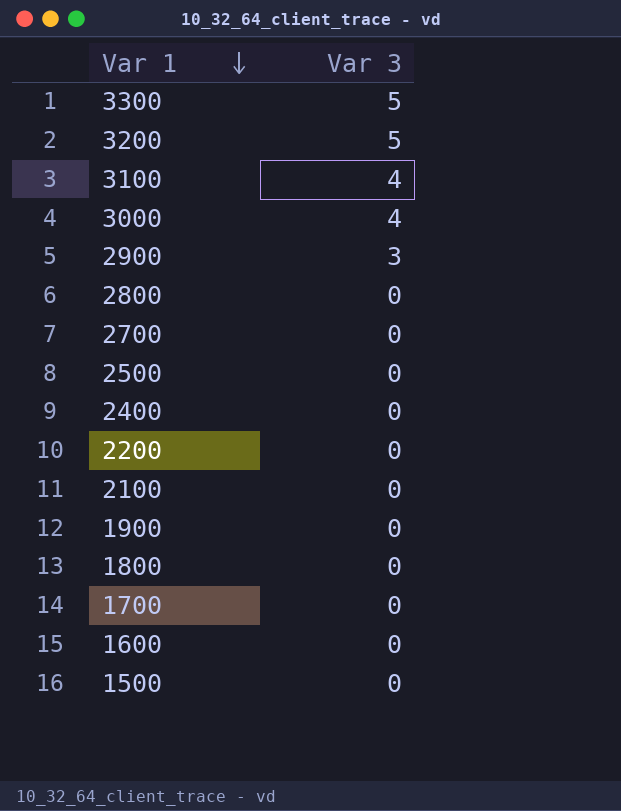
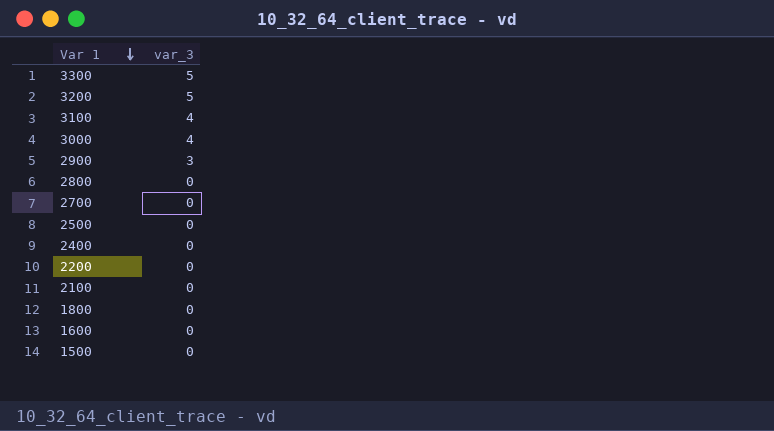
column name: Var 3 -> var_3
row 1900: 0 -> none
row 1700: 0 -> none

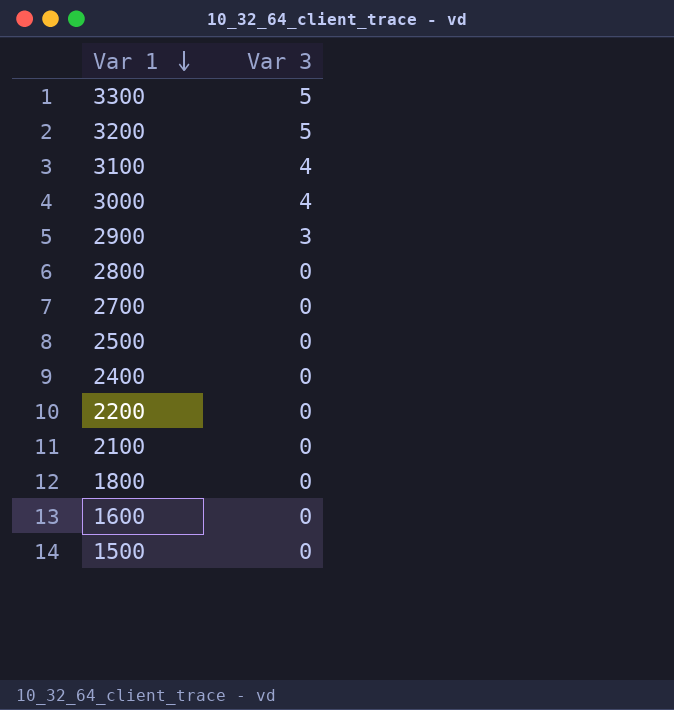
column name: var_3 -> Var 3

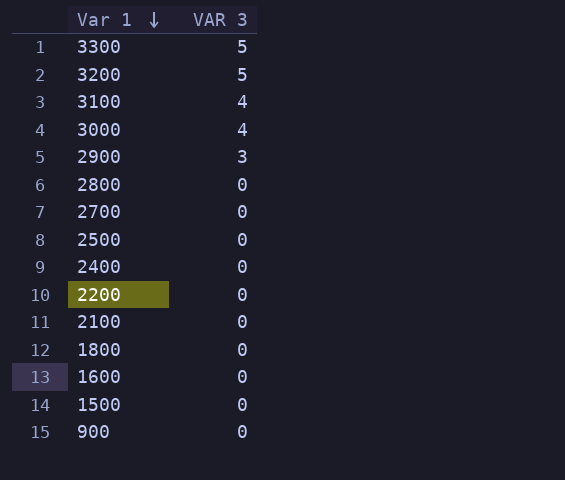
column name: Var 3 -> VAR 3
row 900: none -> 0

